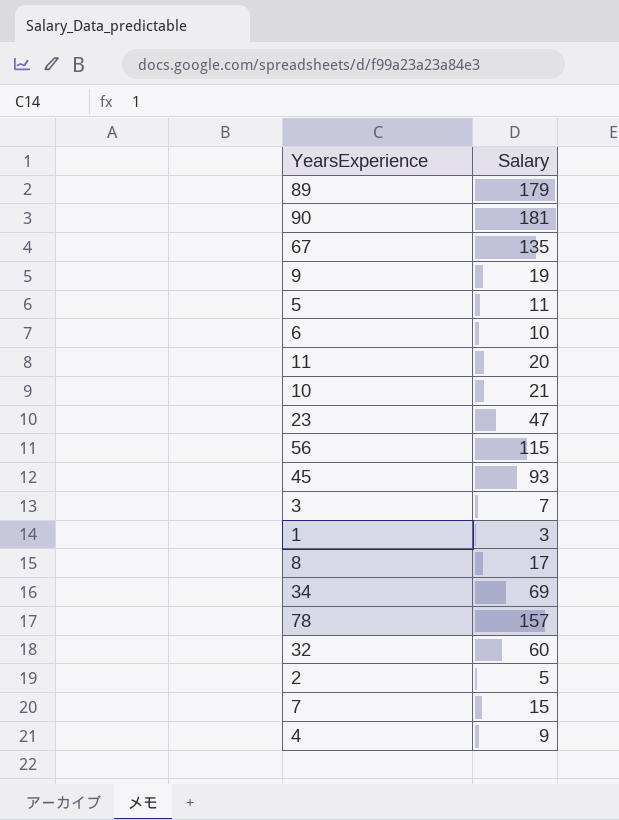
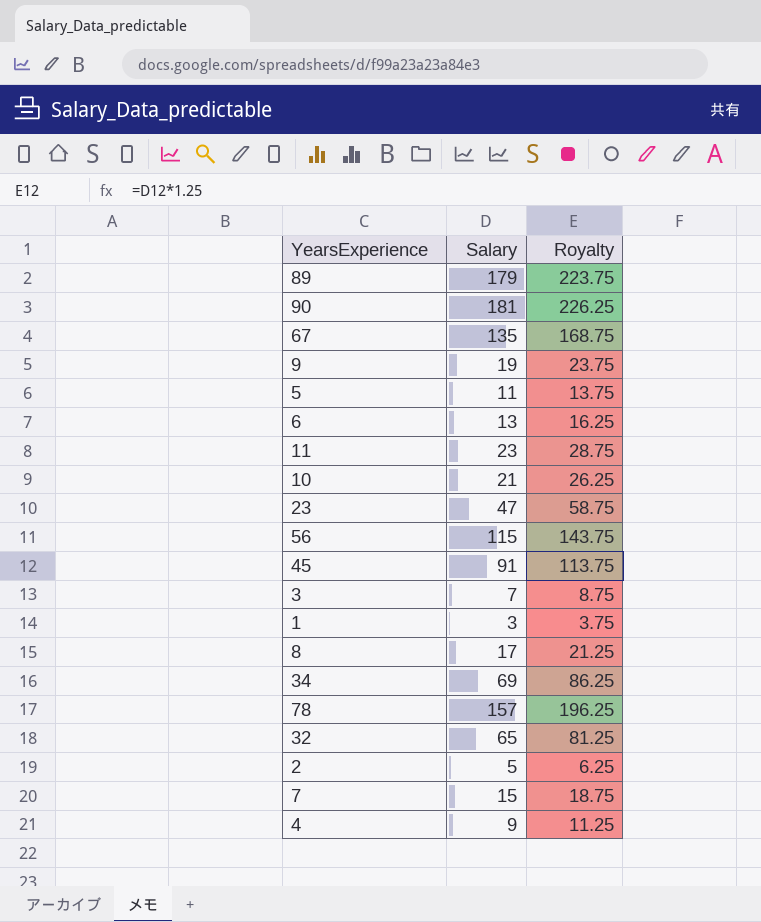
column Royalty | formula: none -> [Salary] * 1.25
6 | Salary: 10 -> 13
11 | Salary: 20 -> 23
45 | Salary: 93 -> 91
32 | Salary: 60 -> 65

